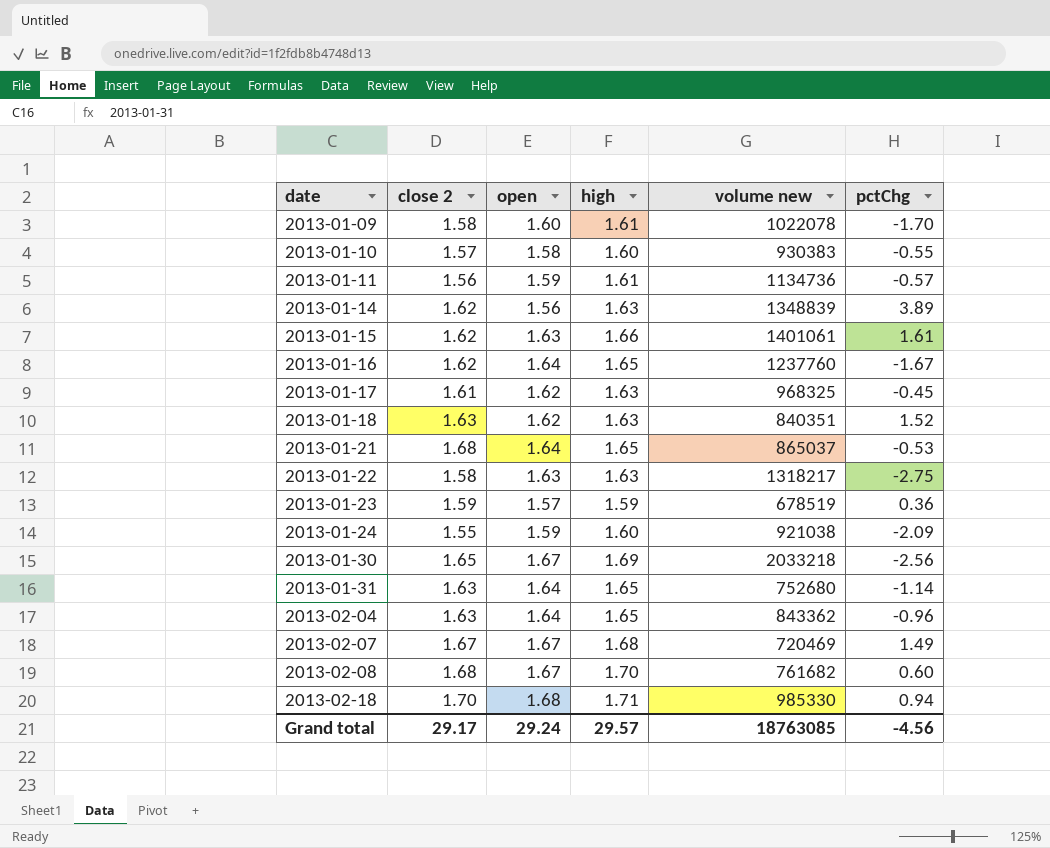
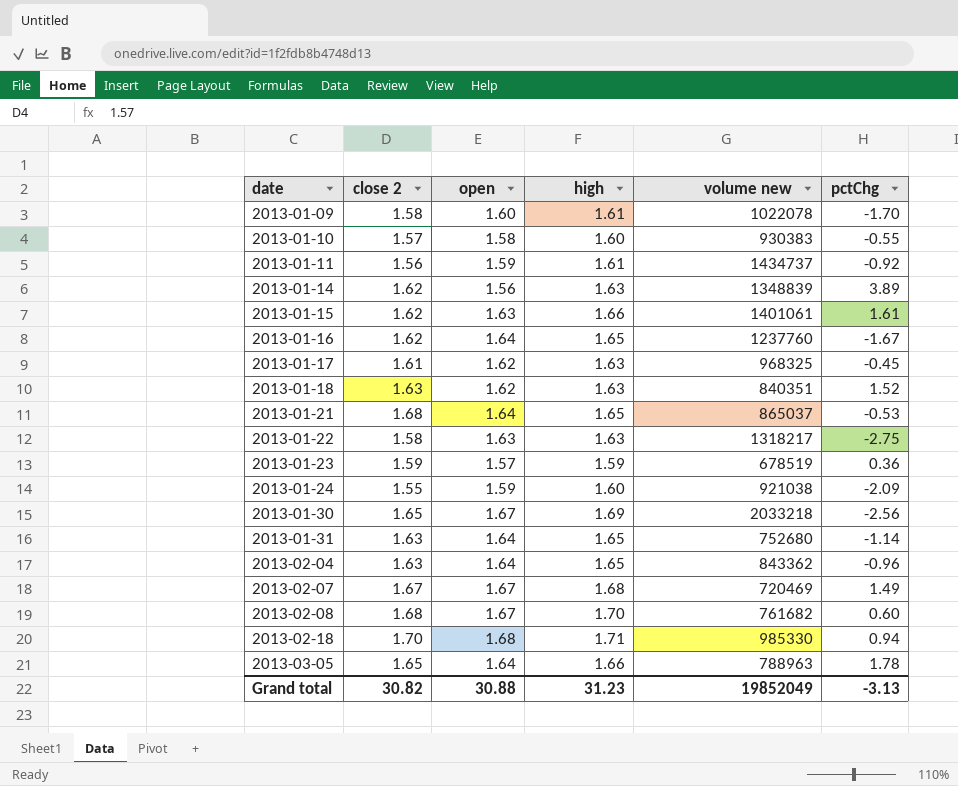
2013-01-11 | volume new: 1134736 -> 1434737
2013-01-11 | pctChg: -0.57 -> -0.92
row 2013-03-05: none -> 1.65 | 1.64 | 1.66 | 788963 | 1.78
Grand total | close 2: 29.17 -> 30.82
Grand total | open: 29.24 -> 30.88
Grand total | high: 29.57 -> 31.23
Grand total | volume new: 18763085 -> 19852049
Grand total | pctChg: -4.56 -> -3.13

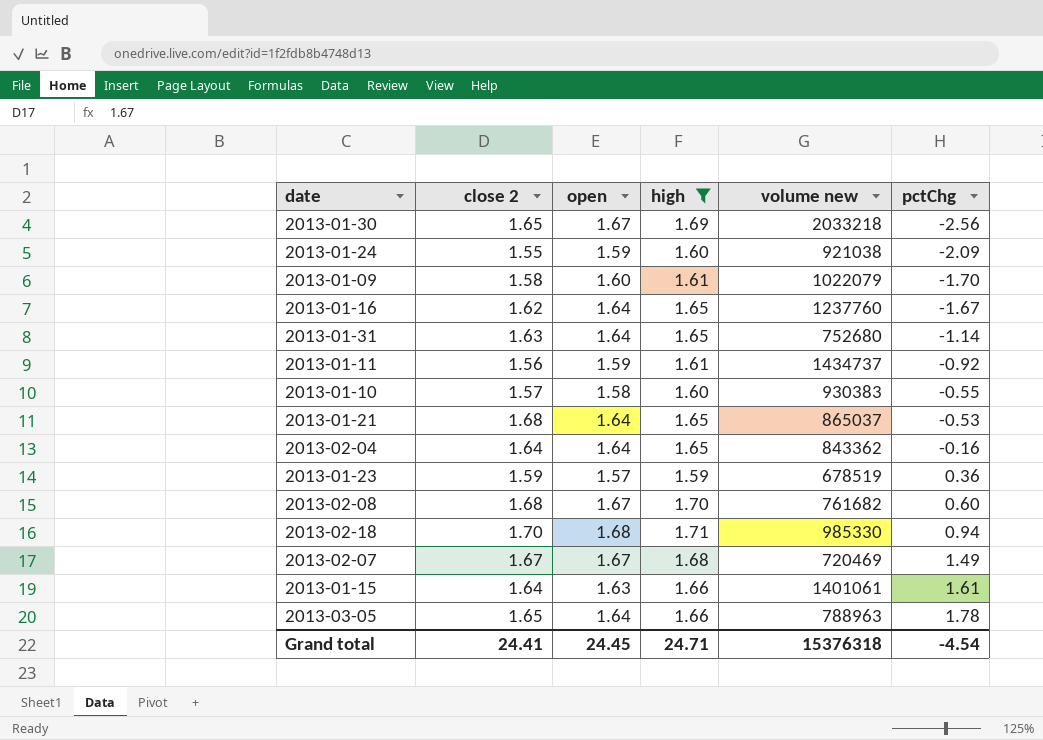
filter: none -> high != 1.63
row order: date ascending -> pctChg ascending
2013-01-09 | volume new: 1022078 -> 1022079
2013-02-04 | close 2: 1.63 -> 1.64
2013-02-04 | pctChg: -0.96 -> -0.16
2013-01-15 | close 2: 1.62 -> 1.64
Grand total | close 2: 30.82 -> 24.41
Grand total | open: 30.88 -> 24.45
Grand total | high: 31.23 -> 24.71
Grand total | volume new: 19852049 -> 15376318
Grand total | pctChg: -3.13 -> -4.54

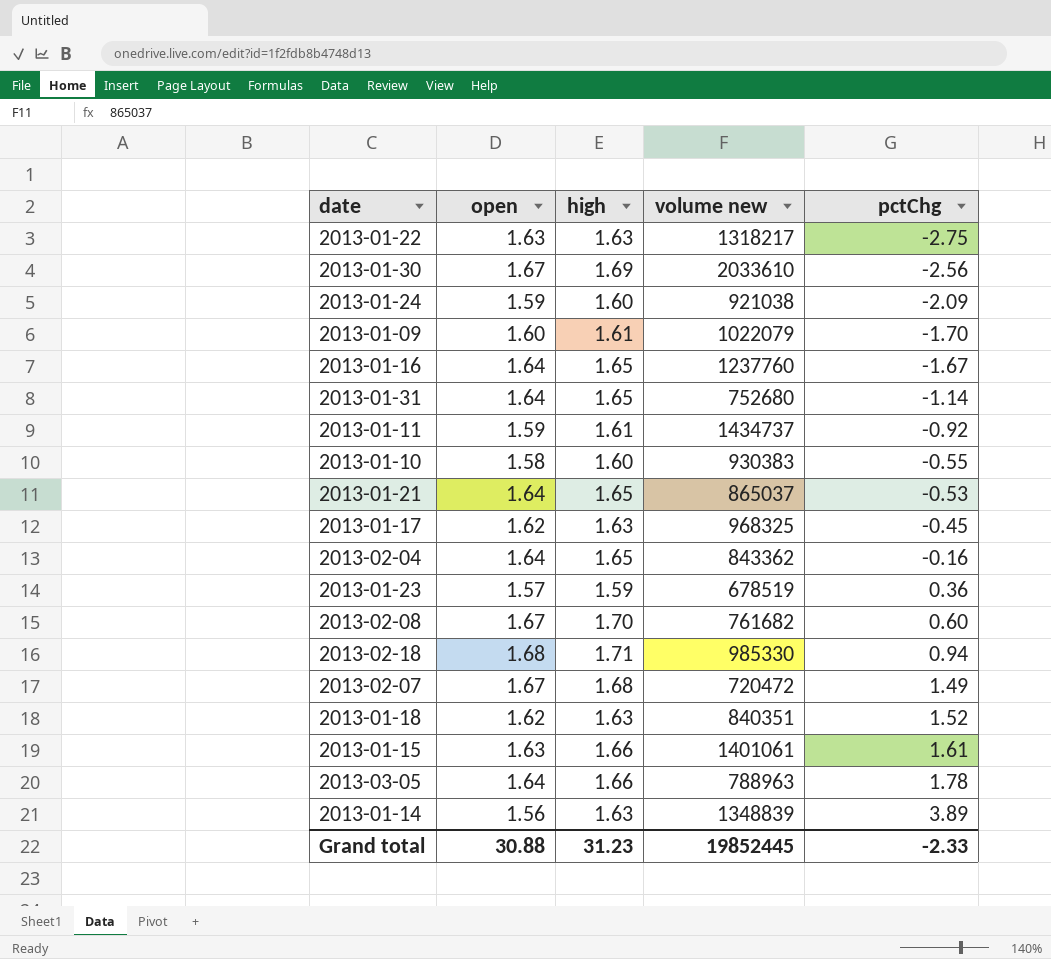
filter: high != 1.63 -> none
column close 2 | position: 2 -> none
2013-01-30 | volume new: 2033218 -> 2033610
2013-02-07 | volume new: 720469 -> 720472
Grand total | open: 24.45 -> 30.88
Grand total | high: 24.71 -> 31.23
Grand total | volume new: 15376318 -> 19852445
Grand total | pctChg: -4.54 -> -2.33

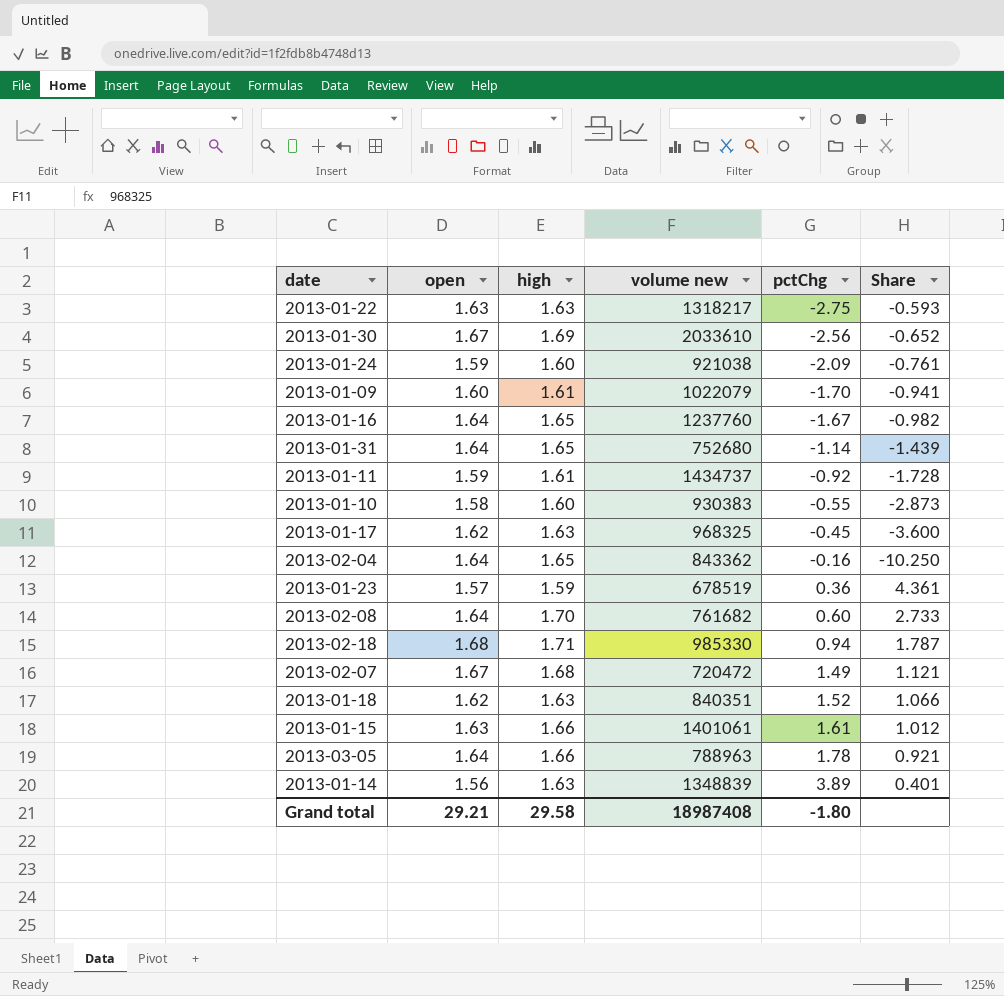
column Share | formula: none -> [open] / [pctChg]
row 2013-01-21: 1.64 | 1.65 | 865037 | -0.53 -> none
2013-02-08 | open: 1.67 -> 1.64
Grand total | open: 30.88 -> 29.21
Grand total | high: 31.23 -> 29.58
Grand total | volume new: 19852445 -> 18987408
Grand total | pctChg: -2.33 -> -1.80

